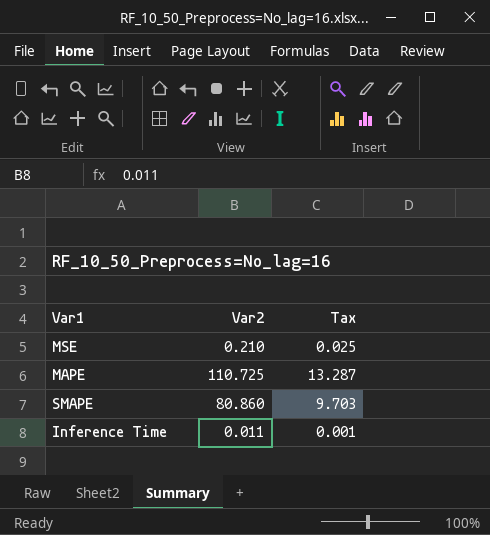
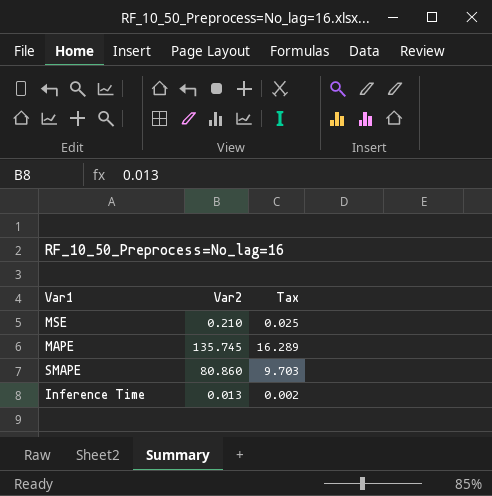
MAPE | Var2: 110.725 -> 135.745
MAPE | Tax: 13.287 -> 16.289
Inference Time | Var2: 0.011 -> 0.013
Inference Time | Tax: 0.001 -> 0.002

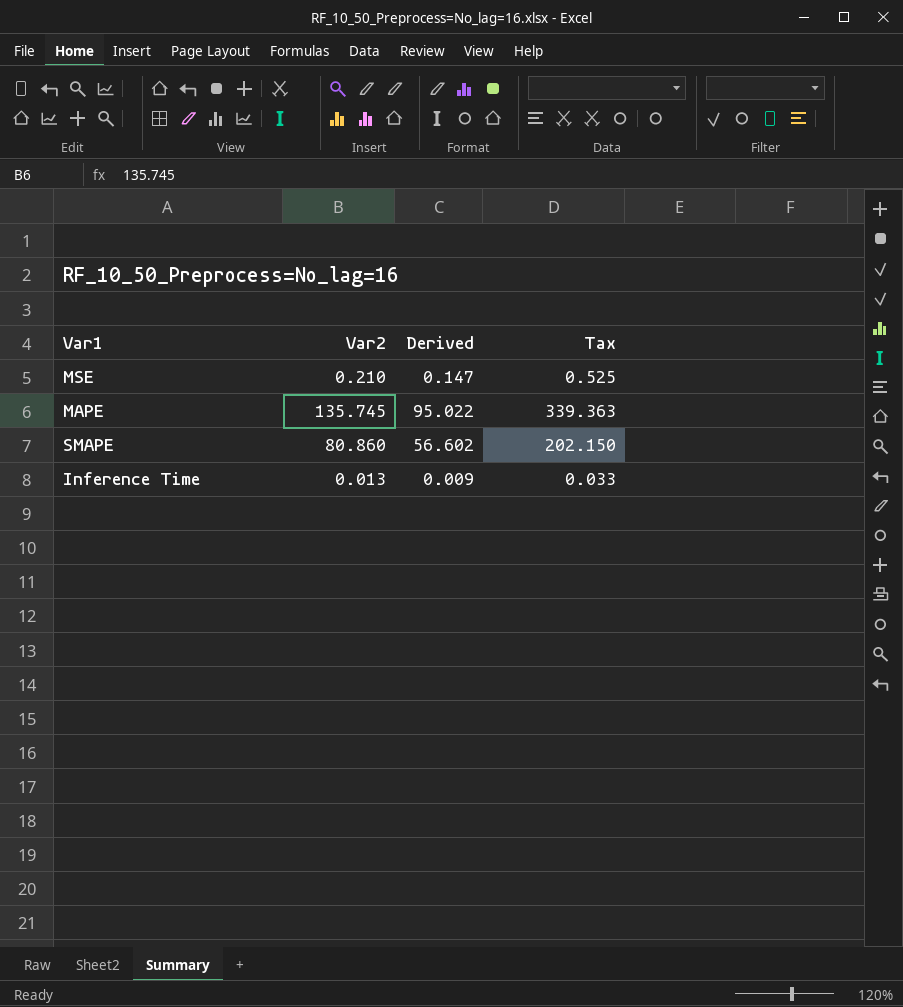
column Derived | formula: none -> [Var2] * 0.7
column Tax | formula: [Var2] * 0.12 -> [Var2] * 2.5

